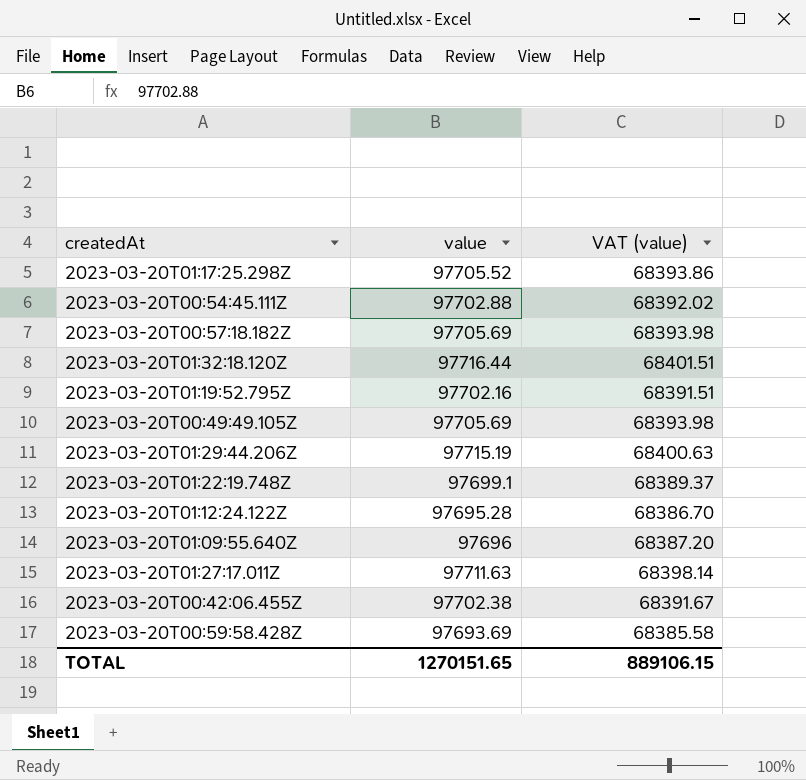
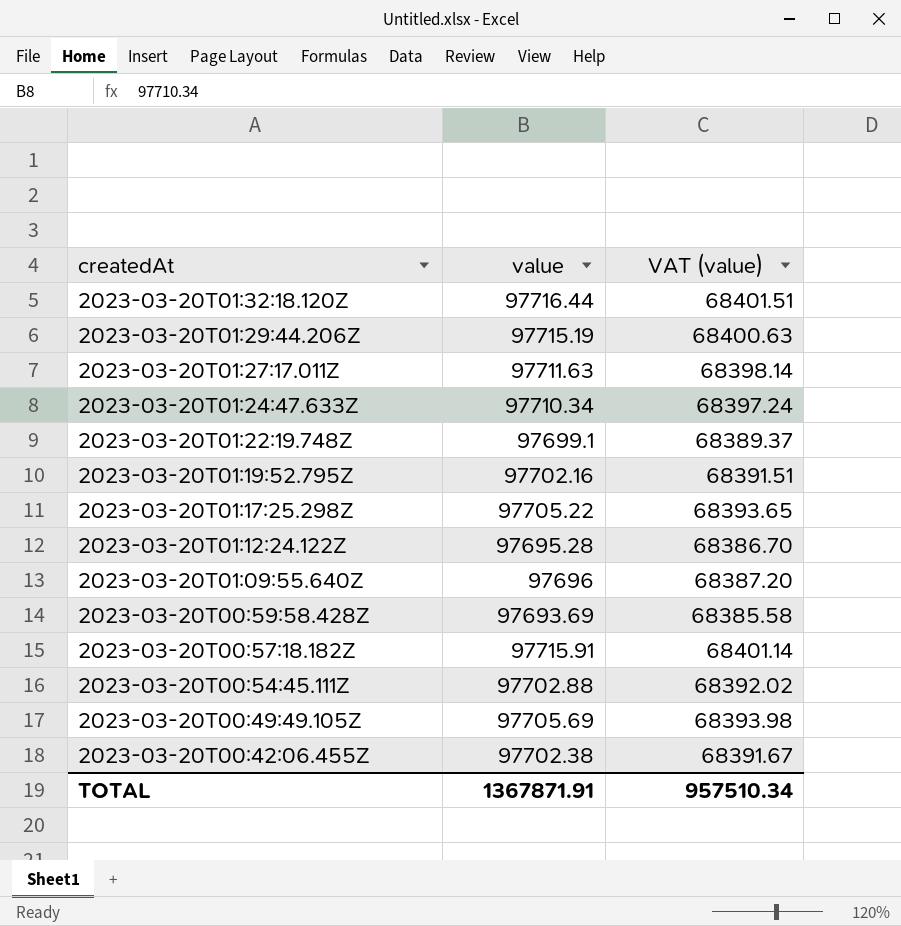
row order: none -> createdAt descending
row 2023-03-20T01:24:47.633Z: none -> 97710.34 | 68397.24
2023-03-20T01:17:25.298Z | value: 97705.52 -> 97705.22
2023-03-20T01:17:25.298Z | VAT (value): 68393.86 -> 68393.65
2023-03-20T00:57:18.182Z | value: 97705.69 -> 97715.91
2023-03-20T00:57:18.182Z | VAT (value): 68393.98 -> 68401.14
TOTAL | value: 1270151.65 -> 1367871.91
TOTAL | VAT (value): 889106.15 -> 957510.34

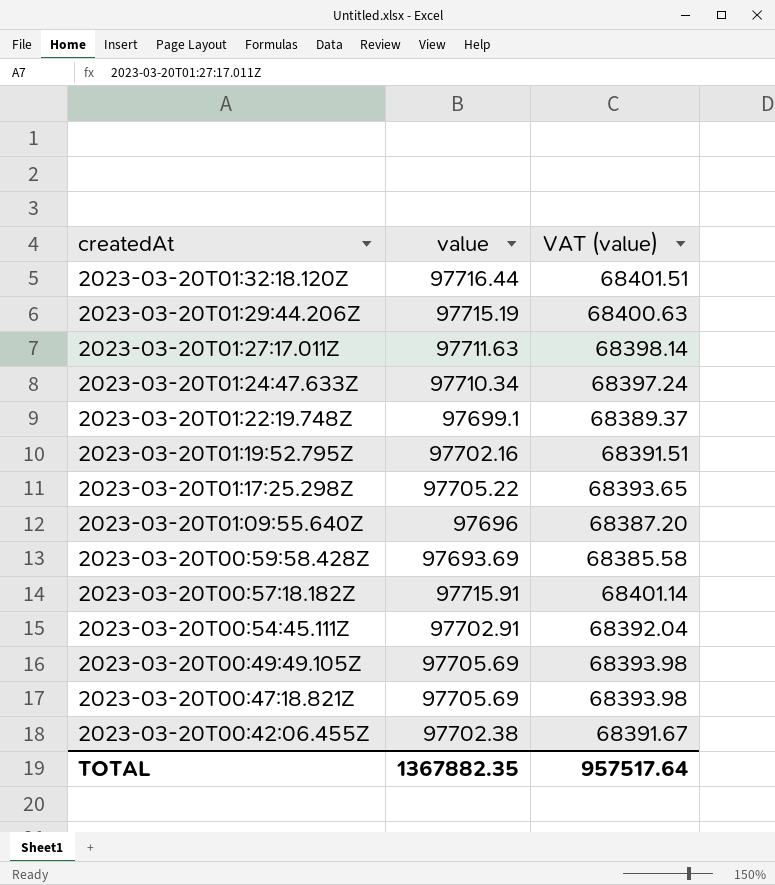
row 2023-03-20T01:12:24.122Z: 97695.28 | 68386.70 -> none
2023-03-20T00:54:45.111Z | value: 97702.88 -> 97702.91
2023-03-20T00:54:45.111Z | VAT (value): 68392.02 -> 68392.04
row 2023-03-20T00:47:18.821Z: none -> 97705.69 | 68393.98
TOTAL | value: 1367871.91 -> 1367882.35
TOTAL | VAT (value): 957510.34 -> 957517.64

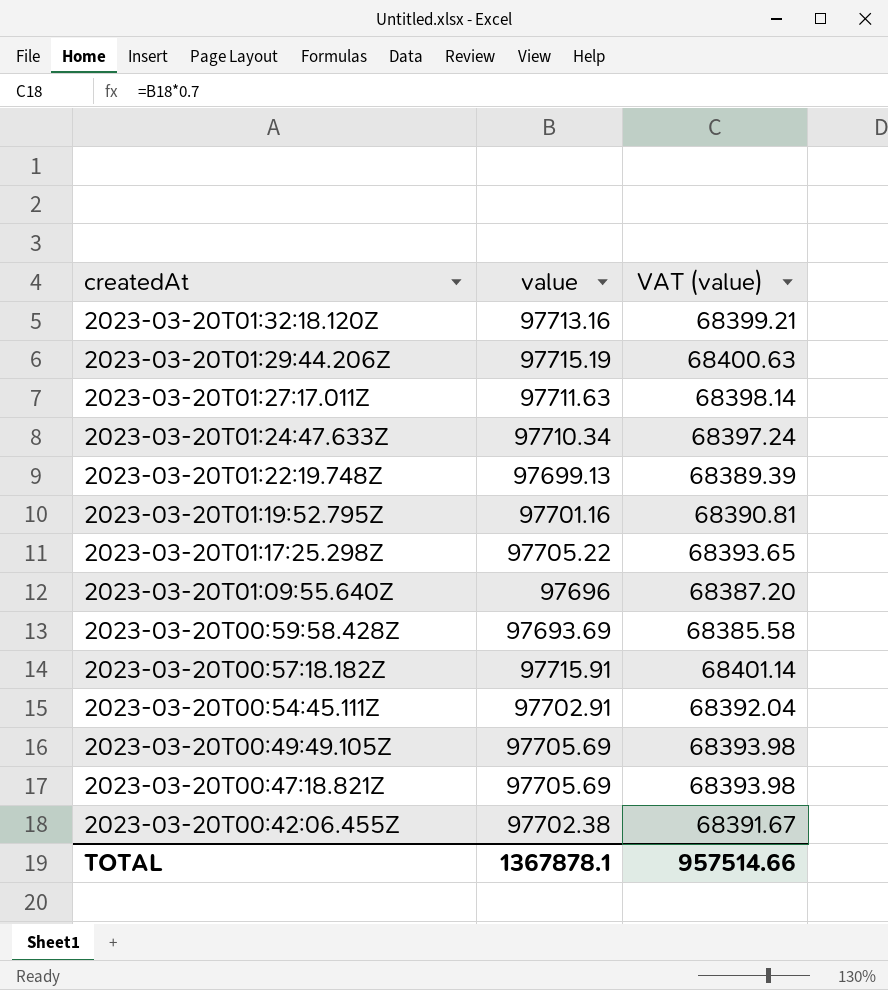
2023-03-20T01:32:18.120Z | value: 97716.44 -> 97713.16
2023-03-20T01:32:18.120Z | VAT (value): 68401.51 -> 68399.21
2023-03-20T01:22:19.748Z | value: 97699.1 -> 97699.13
2023-03-20T01:22:19.748Z | VAT (value): 68389.37 -> 68389.39
2023-03-20T01:19:52.795Z | value: 97702.16 -> 97701.16
2023-03-20T01:19:52.795Z | VAT (value): 68391.51 -> 68390.81
TOTAL | value: 1367882.35 -> 1367878.1
TOTAL | VAT (value): 957517.64 -> 957514.66

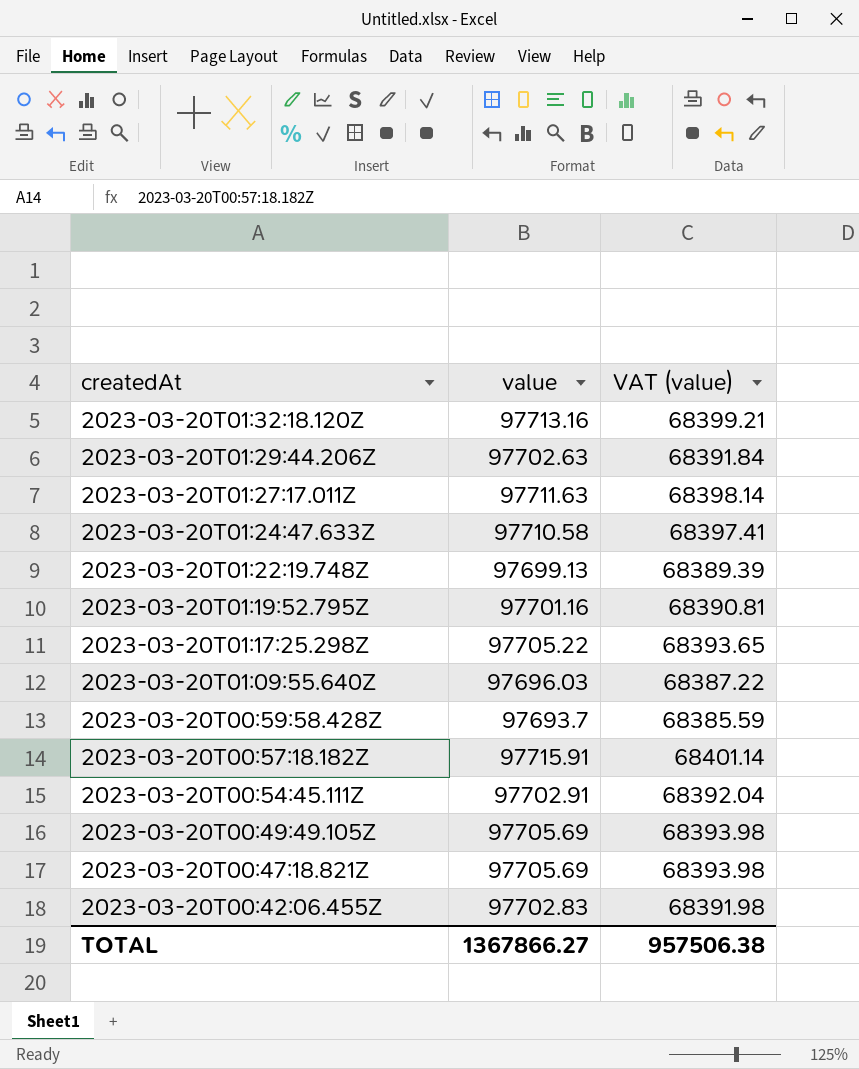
2023-03-20T01:29:44.206Z | value: 97715.19 -> 97702.63
2023-03-20T01:29:44.206Z | VAT (value): 68400.63 -> 68391.84
2023-03-20T01:24:47.633Z | value: 97710.34 -> 97710.58
2023-03-20T01:24:47.633Z | VAT (value): 68397.24 -> 68397.41
2023-03-20T01:09:55.640Z | value: 97696 -> 97696.03
2023-03-20T01:09:55.640Z | VAT (value): 68387.20 -> 68387.22
2023-03-20T00:59:58.428Z | value: 97693.69 -> 97693.7
2023-03-20T00:59:58.428Z | VAT (value): 68385.58 -> 68385.59
2023-03-20T00:42:06.455Z | value: 97702.38 -> 97702.83
2023-03-20T00:42:06.455Z | VAT (value): 68391.67 -> 68391.98
TOTAL | value: 1367878.1 -> 1367866.27
TOTAL | VAT (value): 957514.66 -> 957506.38

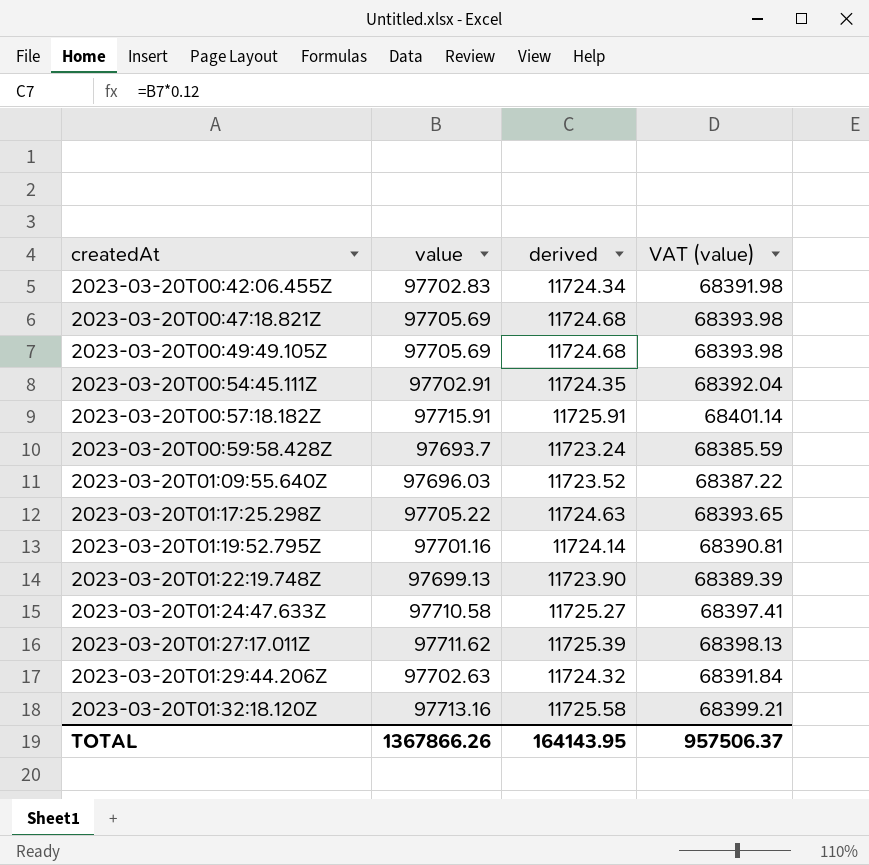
row order: createdAt descending -> createdAt ascending
column derived | formula: none -> [value] * 0.12
2023-03-20T01:27:17.011Z | value: 97711.63 -> 97711.62
2023-03-20T01:27:17.011Z | VAT (value): 68398.14 -> 68398.13
TOTAL | value: 1367866.27 -> 1367866.26
TOTAL | VAT (value): 957506.38 -> 957506.37

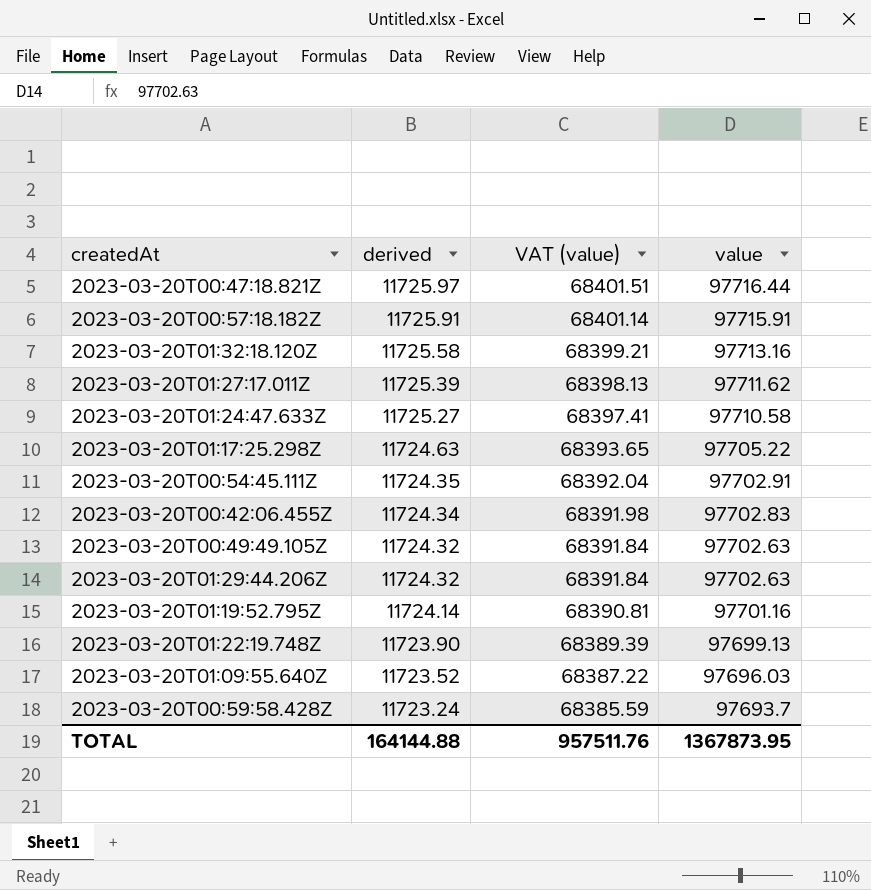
row order: createdAt ascending -> derived descending
column value | position: 2 -> 4
2023-03-20T00:47:18.821Z | derived: 11724.68 -> 11725.97
2023-03-20T00:47:18.821Z | VAT (value): 68393.98 -> 68401.51
2023-03-20T00:47:18.821Z | value: 97705.69 -> 97716.44
2023-03-20T00:49:49.105Z | derived: 11724.68 -> 11724.32
2023-03-20T00:49:49.105Z | VAT (value): 68393.98 -> 68391.84
2023-03-20T00:49:49.105Z | value: 97705.69 -> 97702.63
TOTAL | derived: 164143.95 -> 164144.88
TOTAL | VAT (value): 957506.37 -> 957511.76
TOTAL | value: 1367866.26 -> 1367873.95

